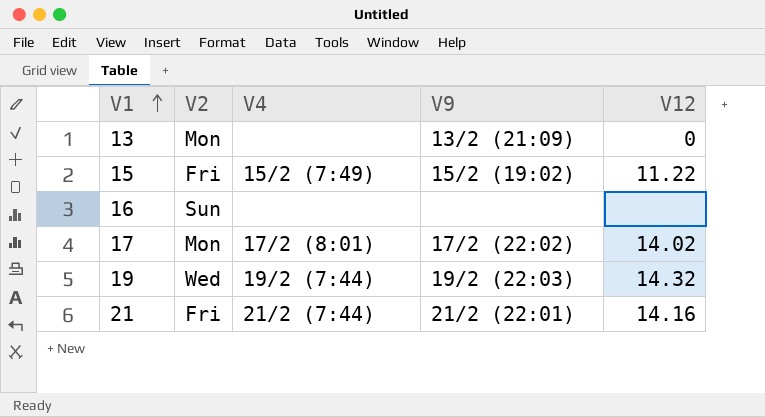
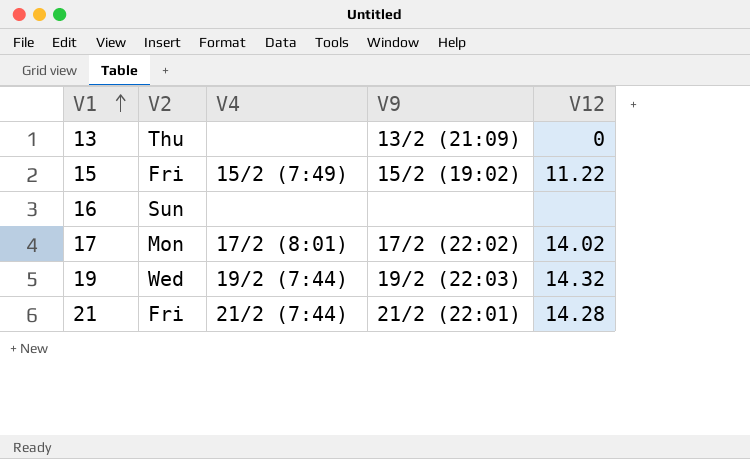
13 | V2: Mon -> Thu
21 | V12: 14.16 -> 14.28

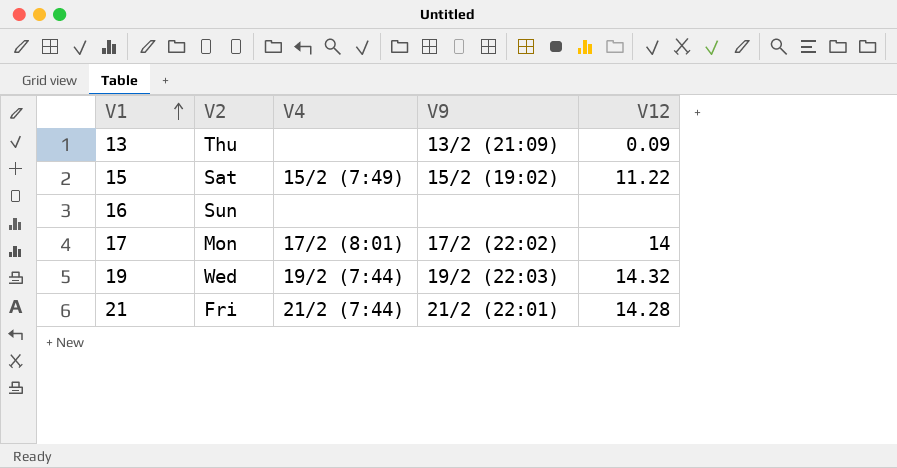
13 | V12: 0 -> 0.09
15 | V2: Fri -> Sat
17 | V12: 14.02 -> 14

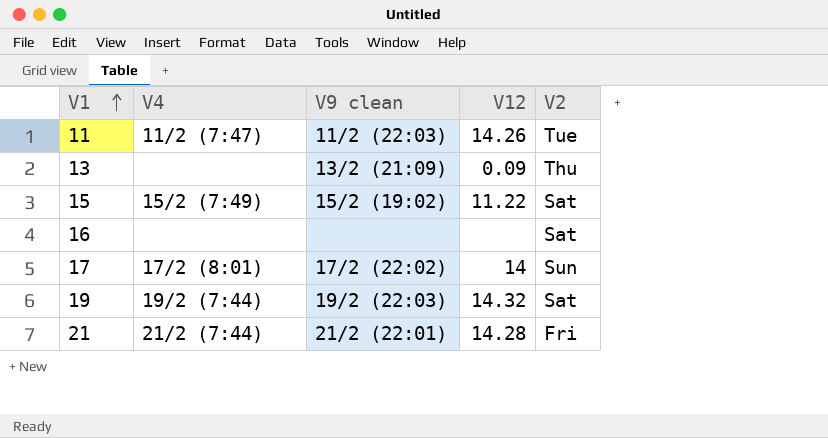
column name: V9 -> V9 clean
column V2 | position: 2 -> 5
row 11: none -> 11/2 (7:47) | 11/2 (22:03) | 14.26 | Tue
16 | V2: Sun -> Sat
17 | V2: Mon -> Sun
19 | V2: Wed -> Sat

